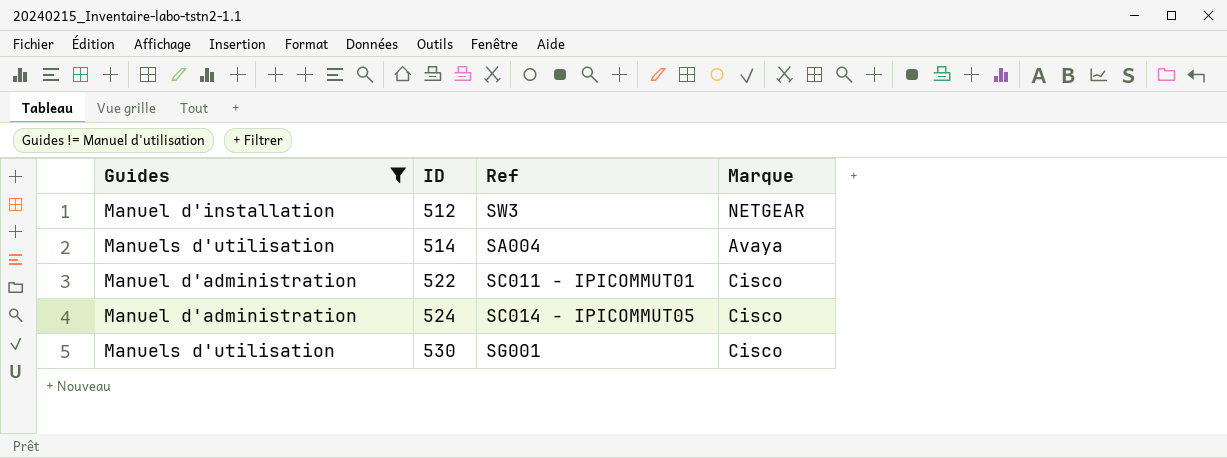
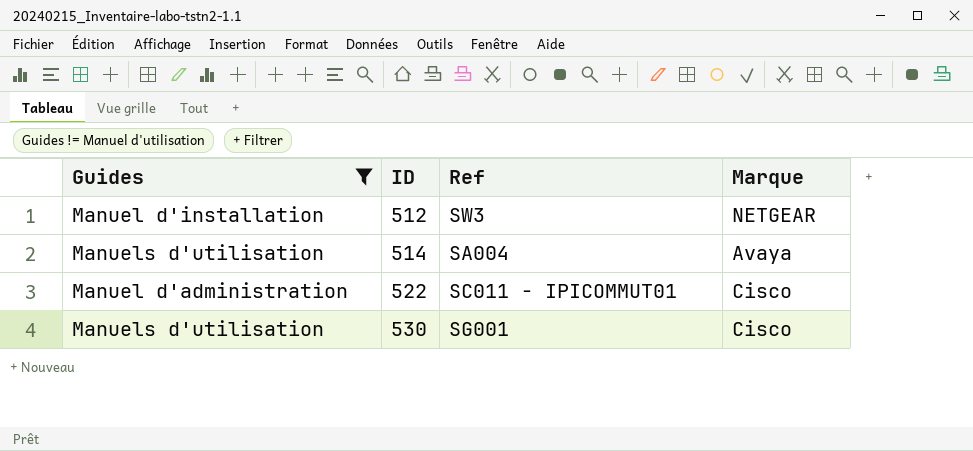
row 524: Manuel d'administration | SC014 - IPICOMMUT05 | Cisco -> none

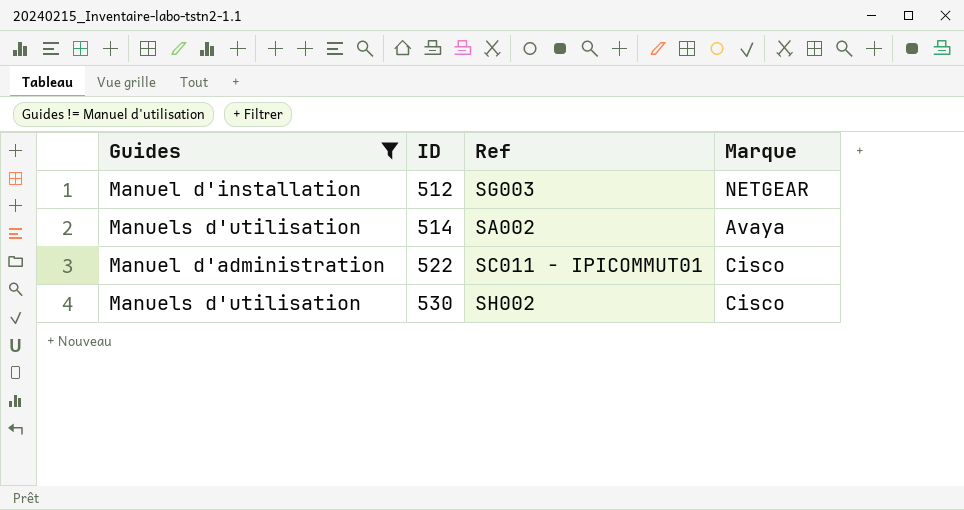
512 | Ref: SW3 -> SG003
514 | Ref: SA004 -> SA002
530 | Ref: SG001 -> SH002

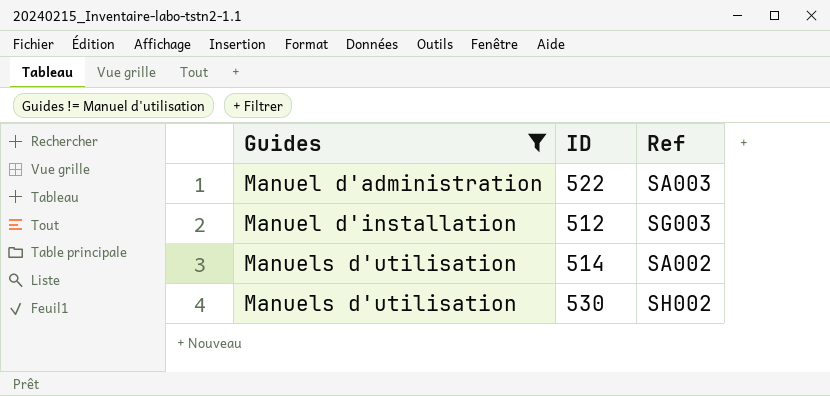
row order: ID ascending -> Guides ascending
column Marque | position: 4 -> none
522 | Ref: SC011 - IPICOMMUT01 -> SA003

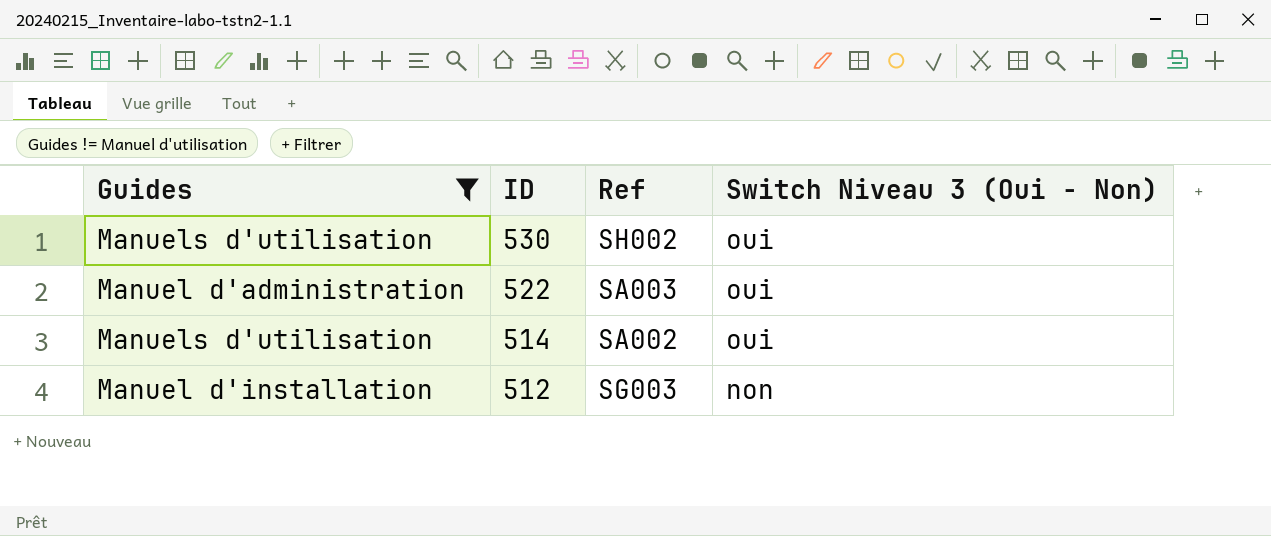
row order: Guides ascending -> ID descending
column Switch Niveau 3 (Oui - Non) | position: none -> 4

